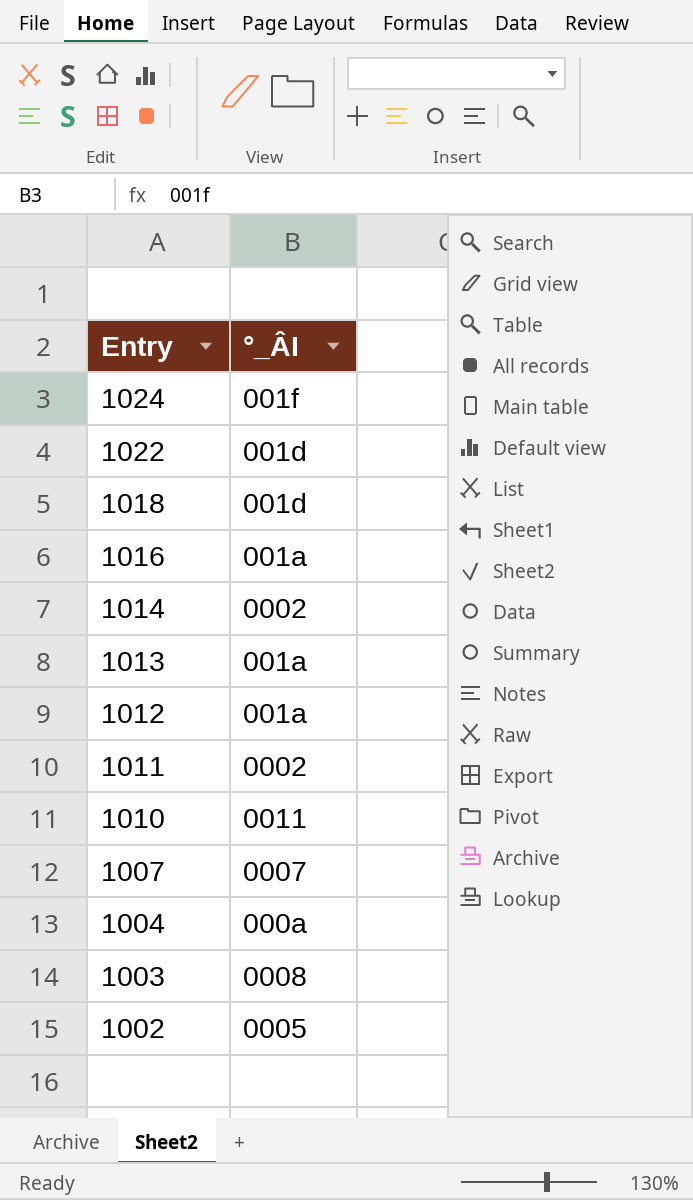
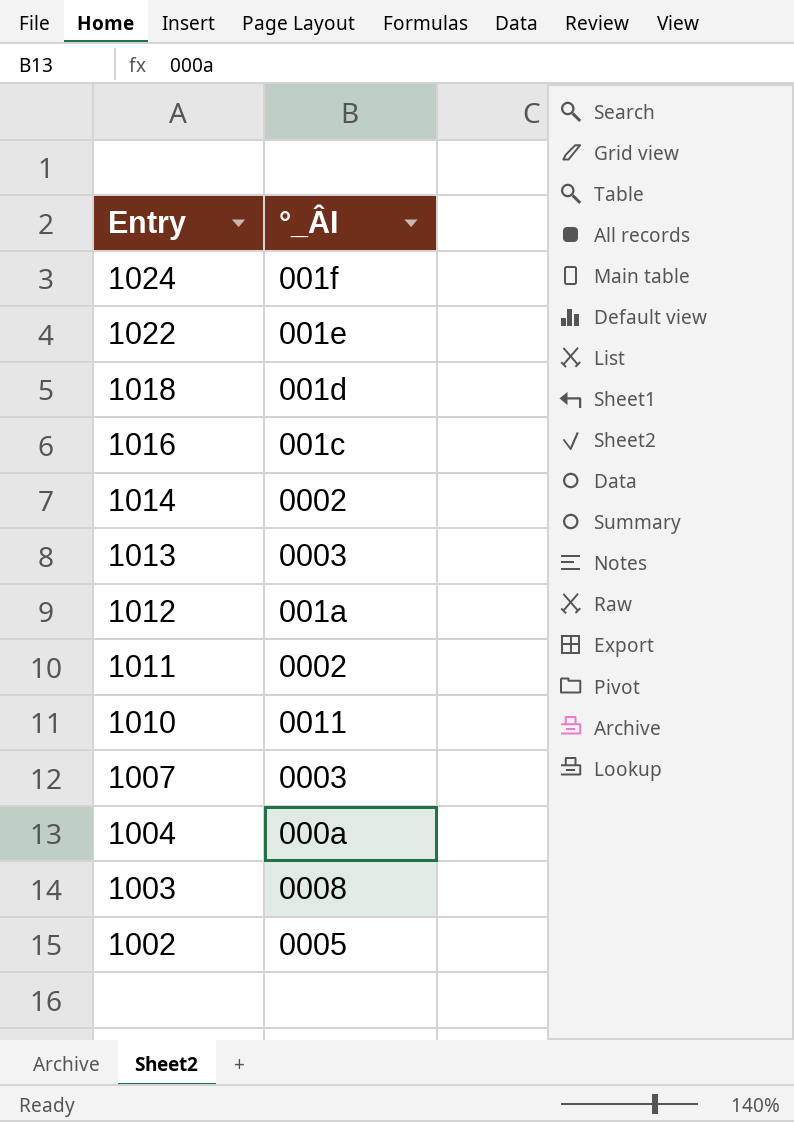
1022 | °_ÂI: 001d -> 001e
1016 | °_ÂI: 001a -> 001c
1013 | °_ÂI: 001a -> 0003
1007 | °_ÂI: 0007 -> 0003

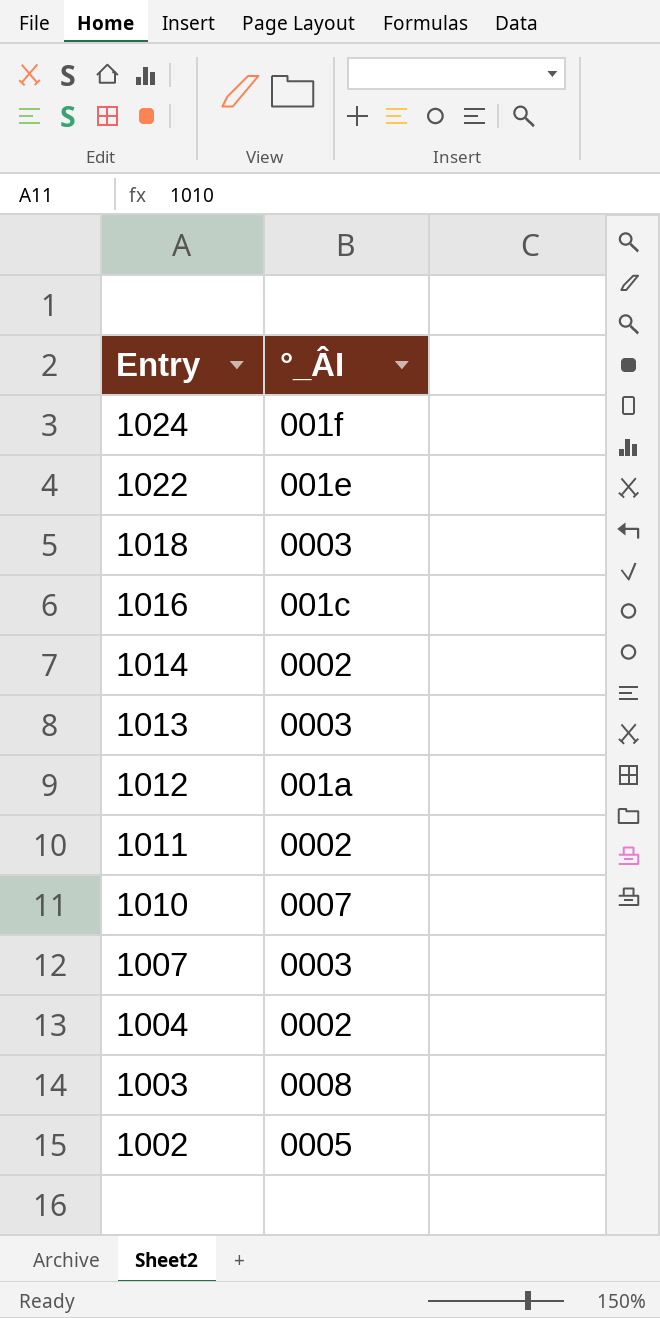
1018 | °_ÂI: 001d -> 0003
1010 | °_ÂI: 0011 -> 0007
1004 | °_ÂI: 000a -> 0002

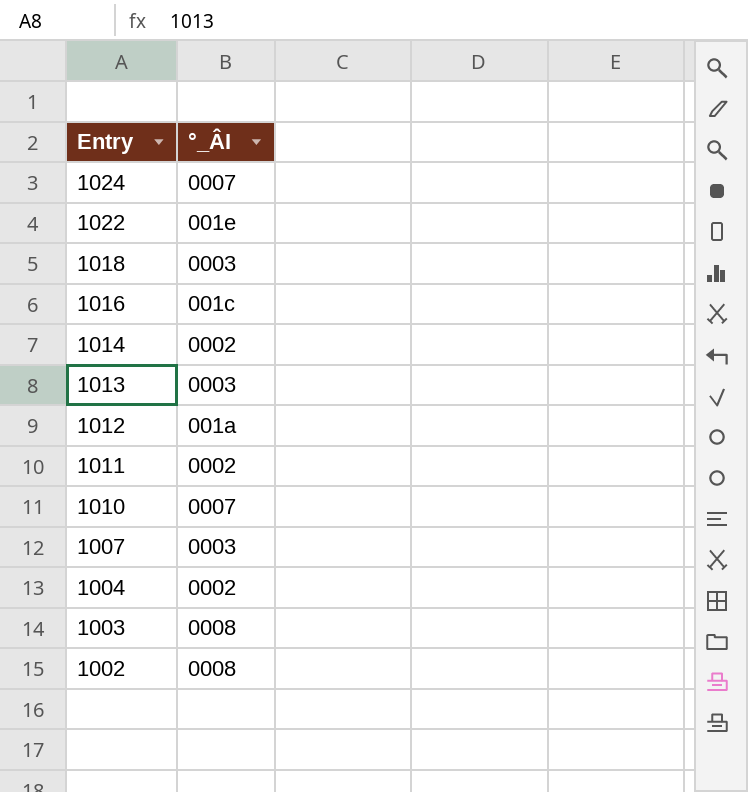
1024 | °_ÂI: 001f -> 0007
1002 | °_ÂI: 0005 -> 0008

